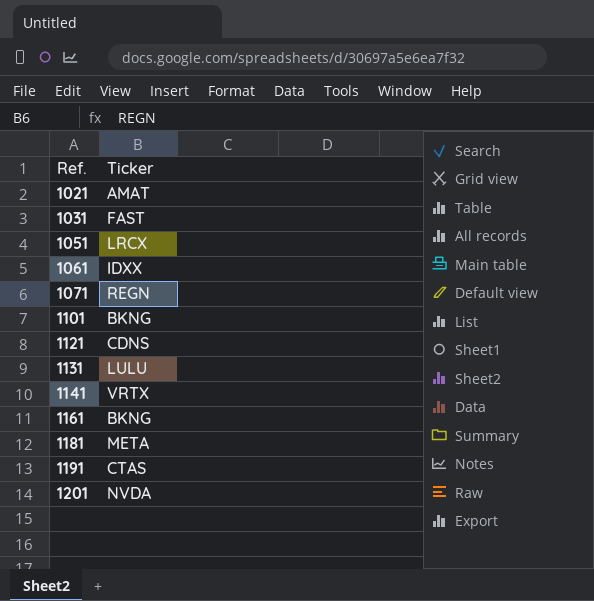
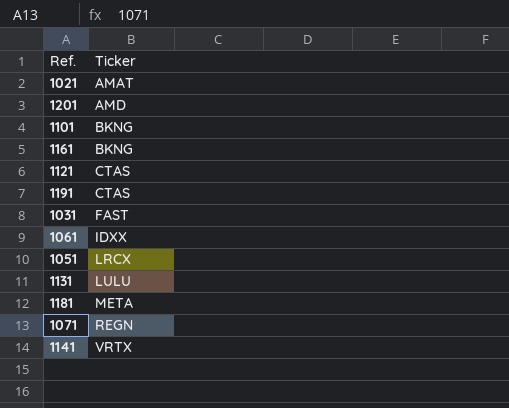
row order: Ref. ascending -> Ticker ascending
1201 | Ticker: NVDA -> AMD
1121 | Ticker: CDNS -> CTAS

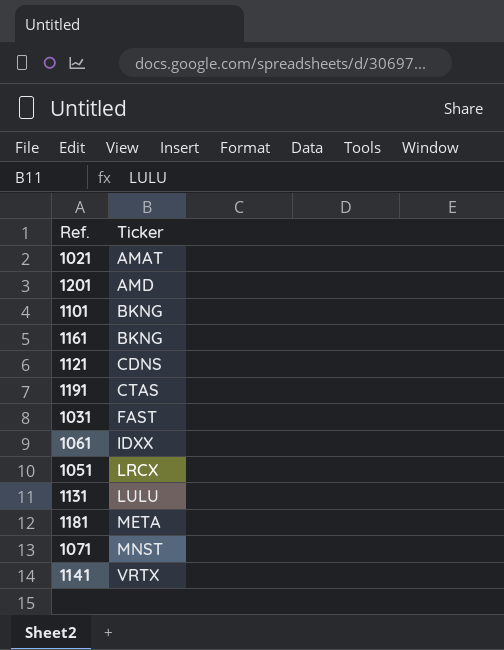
1121 | Ticker: CTAS -> CDNS
1071 | Ticker: REGN -> MNST

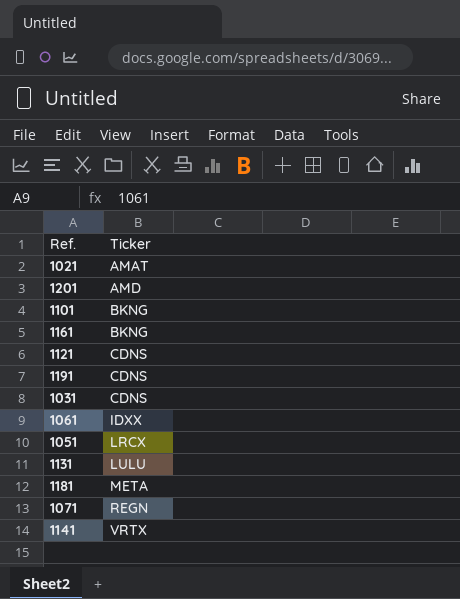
1191 | Ticker: CTAS -> CDNS
1031 | Ticker: FAST -> CDNS
1071 | Ticker: MNST -> REGN

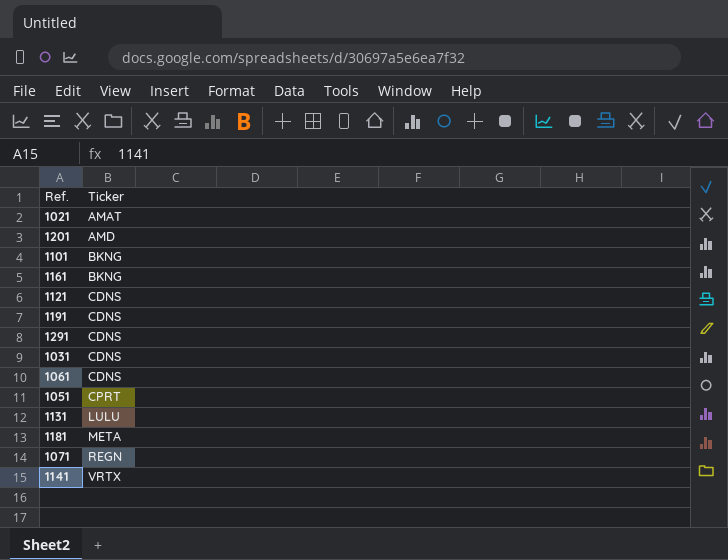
row 1291: none -> CDNS
1061 | Ticker: IDXX -> CDNS
1051 | Ticker: LRCX -> CPRT

